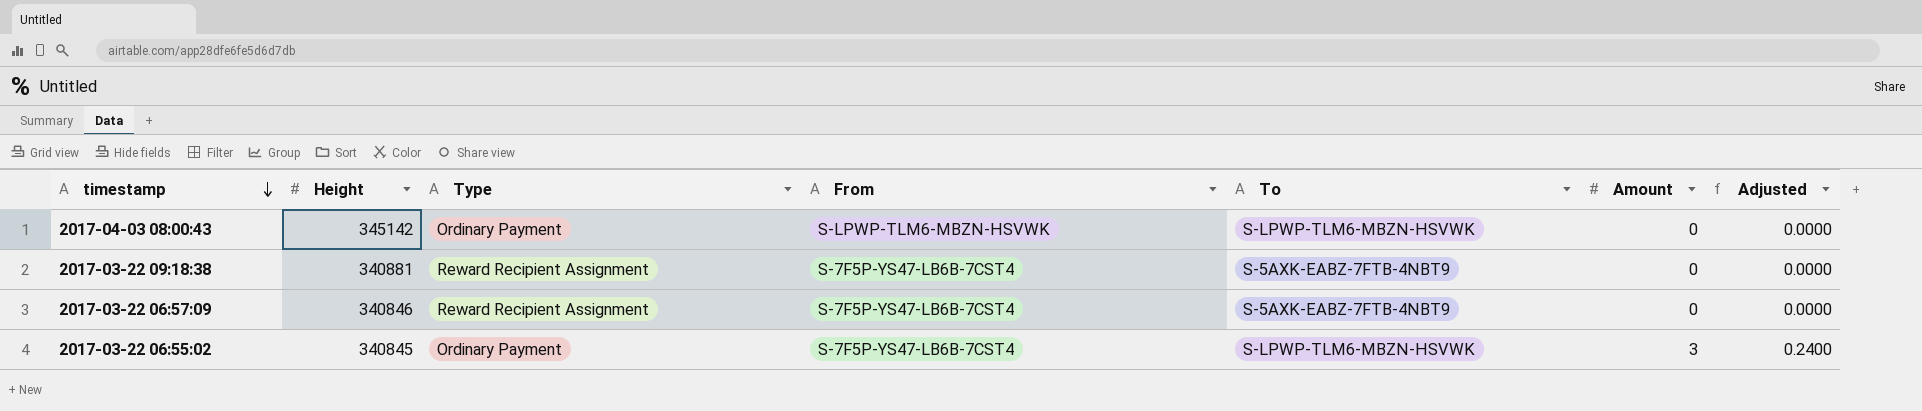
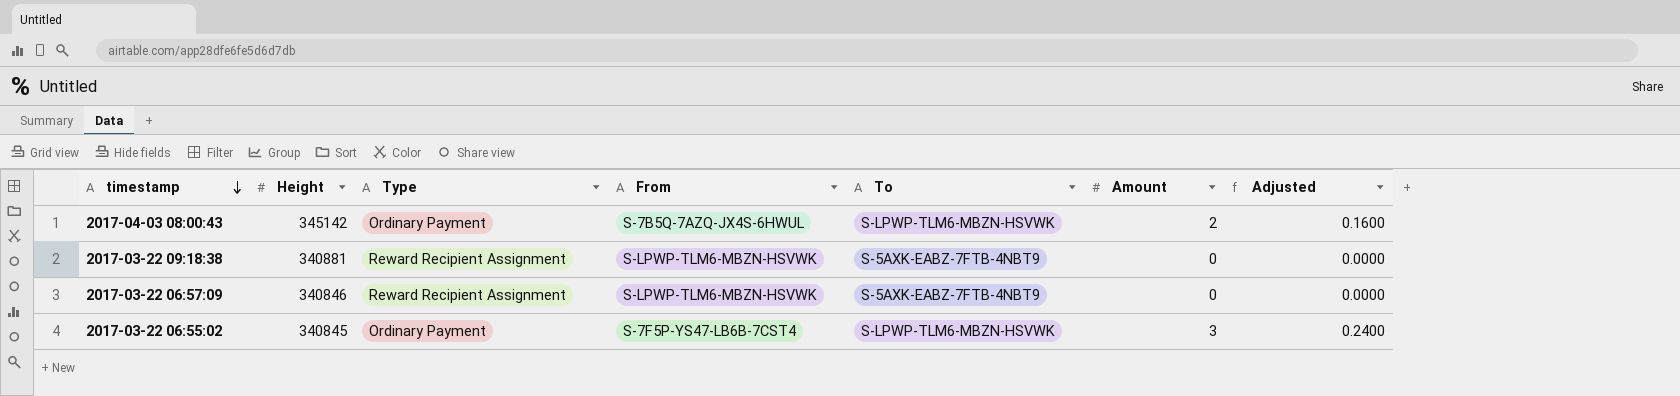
2017-04-03 08:00:43 | From: S-LPWP-TLM6-MBZN-HSVWK -> S-7B5Q-7AZQ-JX4S-6HWUL
2017-04-03 08:00:43 | Amount: 0 -> 2
2017-04-03 08:00:43 | Adjusted: 0.0000 -> 0.1600
2017-03-22 09:18:38 | From: S-7F5P-YS47-LB6B-7CST4 -> S-LPWP-TLM6-MBZN-HSVWK
2017-03-22 06:57:09 | From: S-7F5P-YS47-LB6B-7CST4 -> S-LPWP-TLM6-MBZN-HSVWK

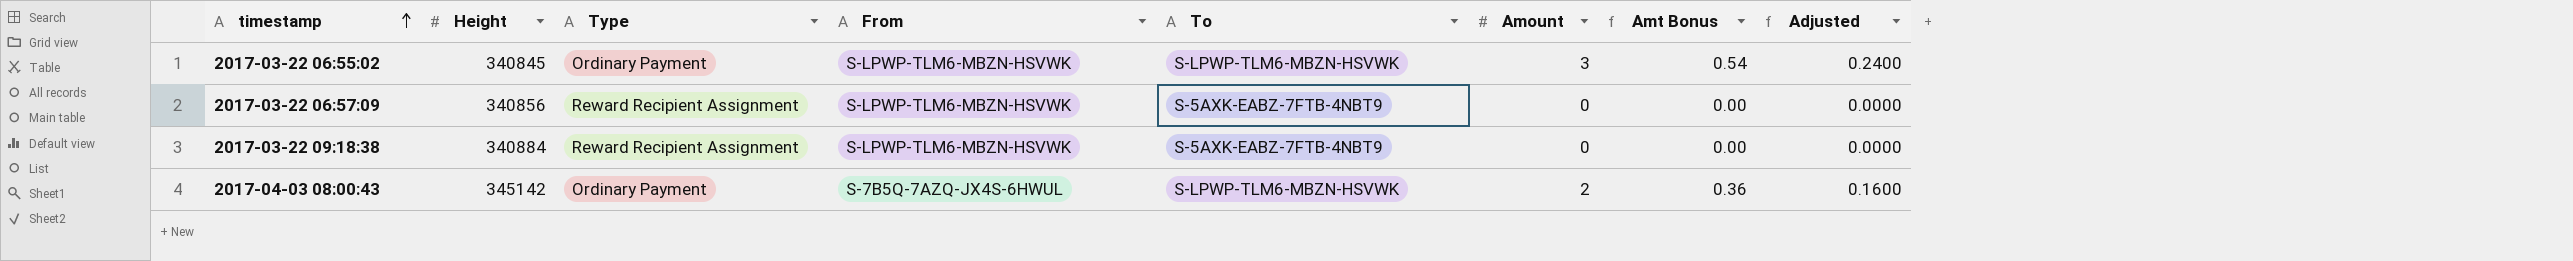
row order: timestamp descending -> timestamp ascending
column Amt Bonus | formula: none -> [Amount] * 0.18
2017-03-22 06:55:02 | From: S-7F5P-YS47-LB6B-7CST4 -> S-LPWP-TLM6-MBZN-HSVWK
2017-03-22 06:57:09 | Height: 340846 -> 340856
2017-03-22 09:18:38 | Height: 340881 -> 340884

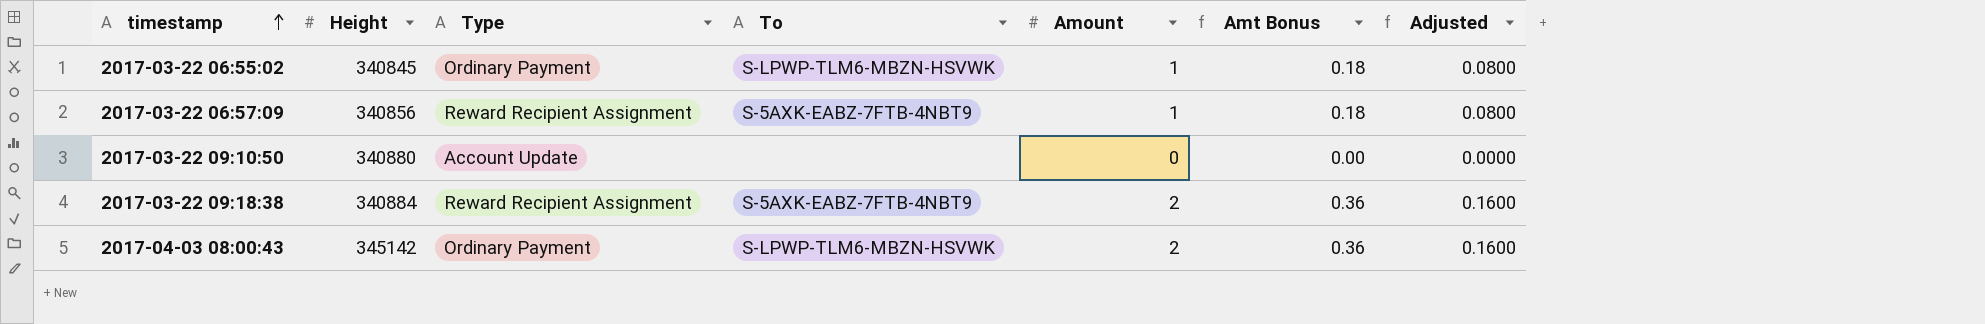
column From | position: 4 -> none
2017-03-22 06:55:02 | Amount: 3 -> 1
2017-03-22 06:55:02 | Amt Bonus: 0.54 -> 0.18
2017-03-22 06:55:02 | Adjusted: 0.2400 -> 0.0800
2017-03-22 06:57:09 | Amount: 0 -> 1
2017-03-22 06:57:09 | Amt Bonus: 0.00 -> 0.18
2017-03-22 06:57:09 | Adjusted: 0.0000 -> 0.0800
row 2017-03-22 09:10:50: none -> 340880 | Account Update | none | 0 | 0.00 | 0.0000
2017-03-22 09:18:38 | Amount: 0 -> 2
2017-03-22 09:18:38 | Amt Bonus: 0.00 -> 0.36
2017-03-22 09:18:38 | Adjusted: 0.0000 -> 0.1600

